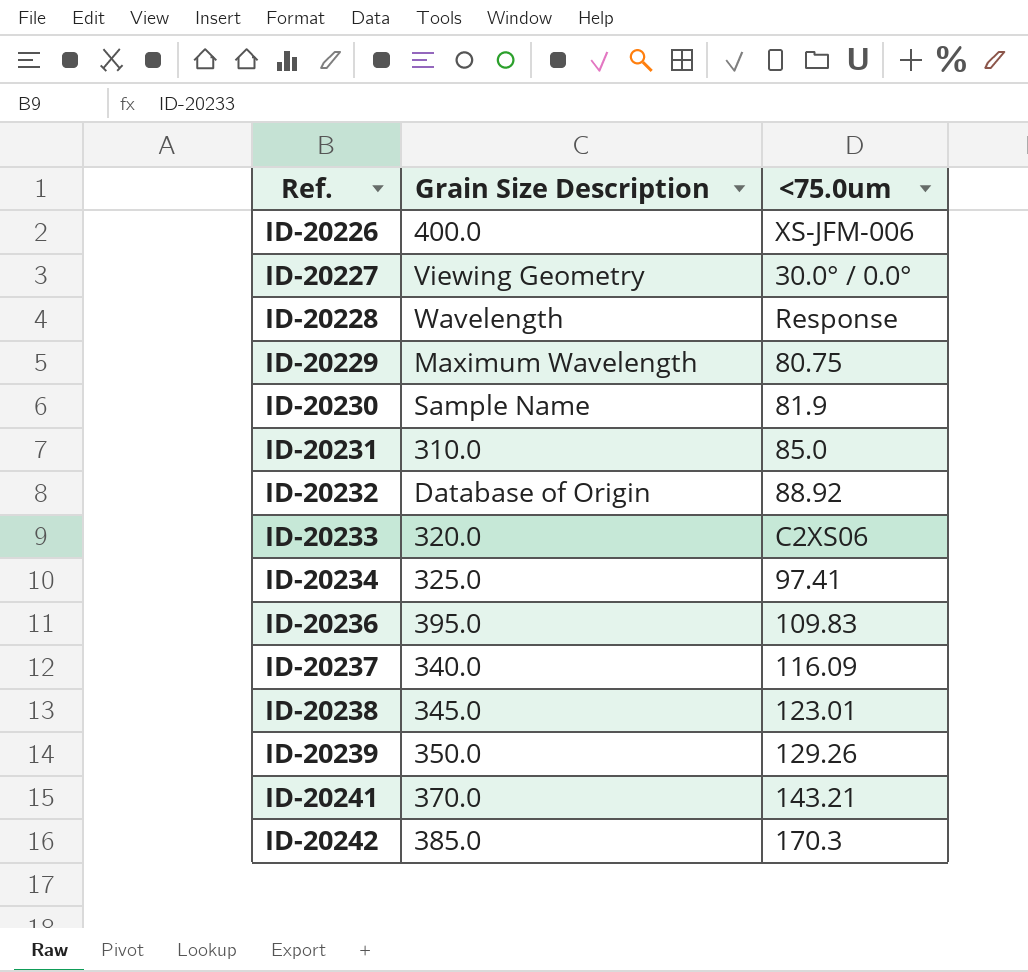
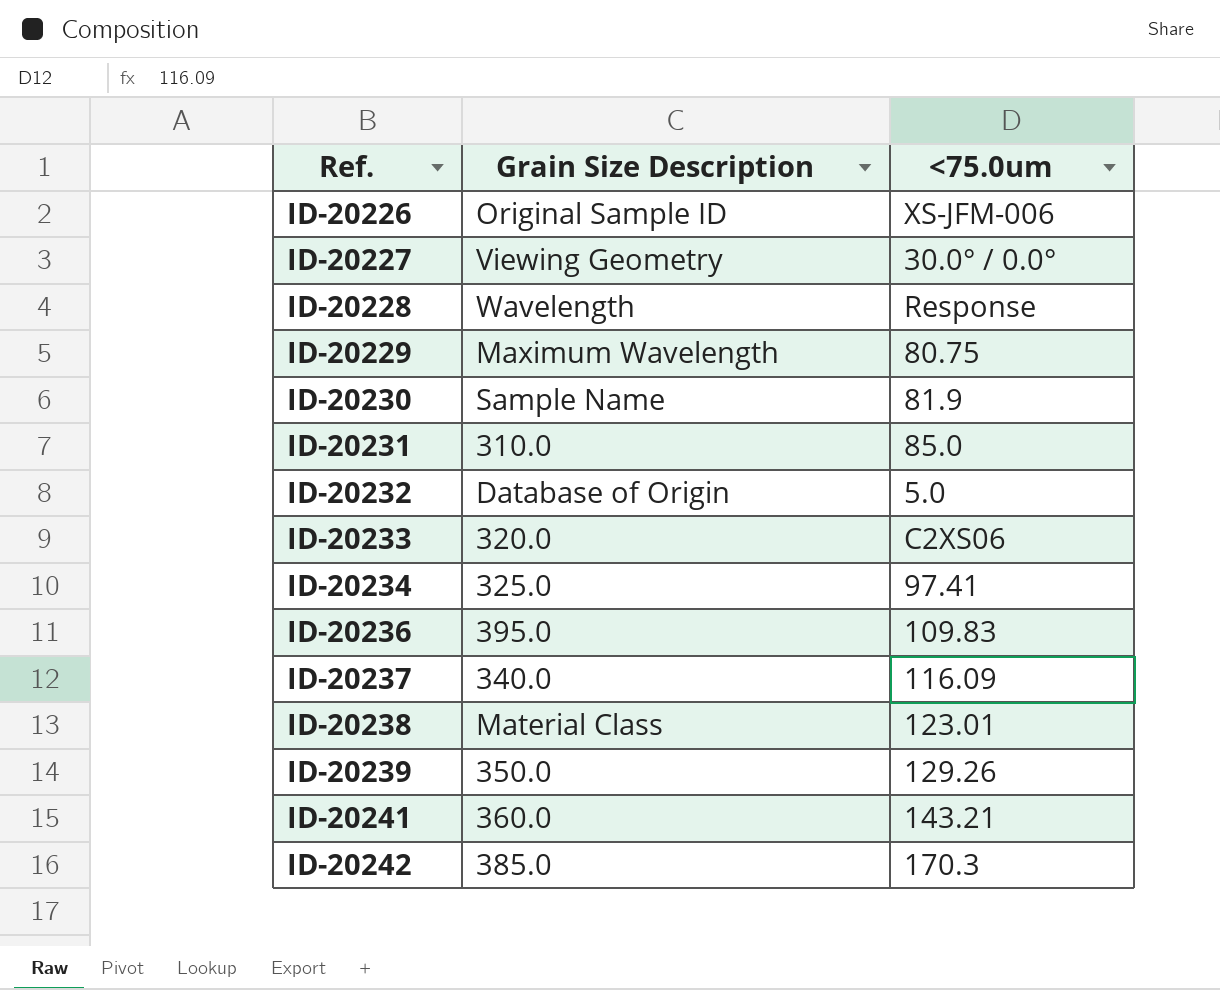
ID-20226 | Grain Size Description: 400.0 -> Original Sample ID
ID-20232 | <75.0um: 88.92 -> 5.0
ID-20238 | Grain Size Description: 345.0 -> Material Class
ID-20241 | Grain Size Description: 370.0 -> 360.0

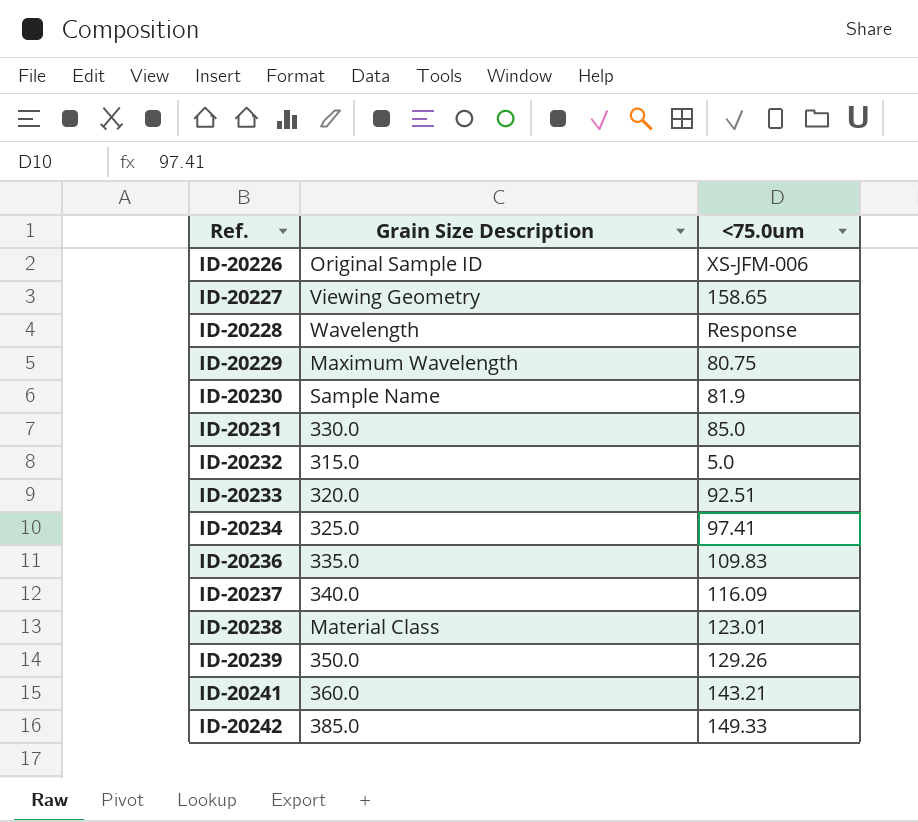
ID-20227 | <75.0um: 30.0° / 0.0° -> 158.65
ID-20231 | Grain Size Description: 310.0 -> 330.0
ID-20232 | Grain Size Description: Database of Origin -> 315.0
ID-20233 | <75.0um: C2XS06 -> 92.51
ID-20236 | Grain Size Description: 395.0 -> 335.0
ID-20242 | <75.0um: 170.3 -> 149.33

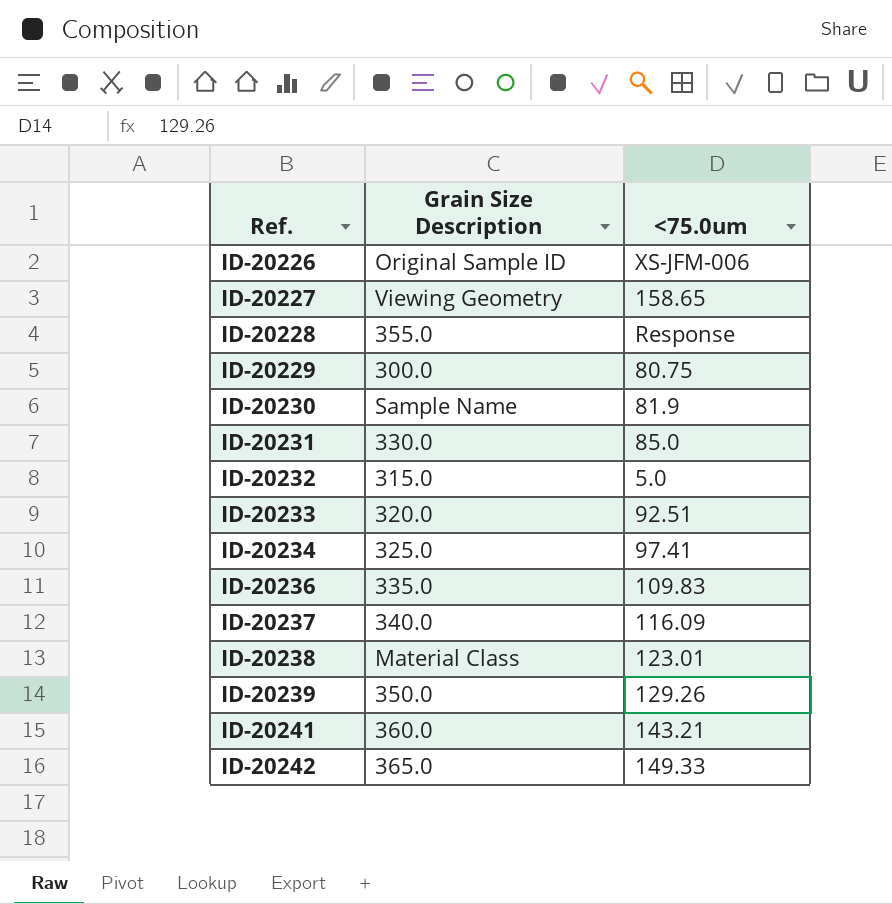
ID-20228 | Grain Size Description: Wavelength -> 355.0
ID-20229 | Grain Size Description: Maximum Wavelength -> 300.0
ID-20242 | Grain Size Description: 385.0 -> 365.0

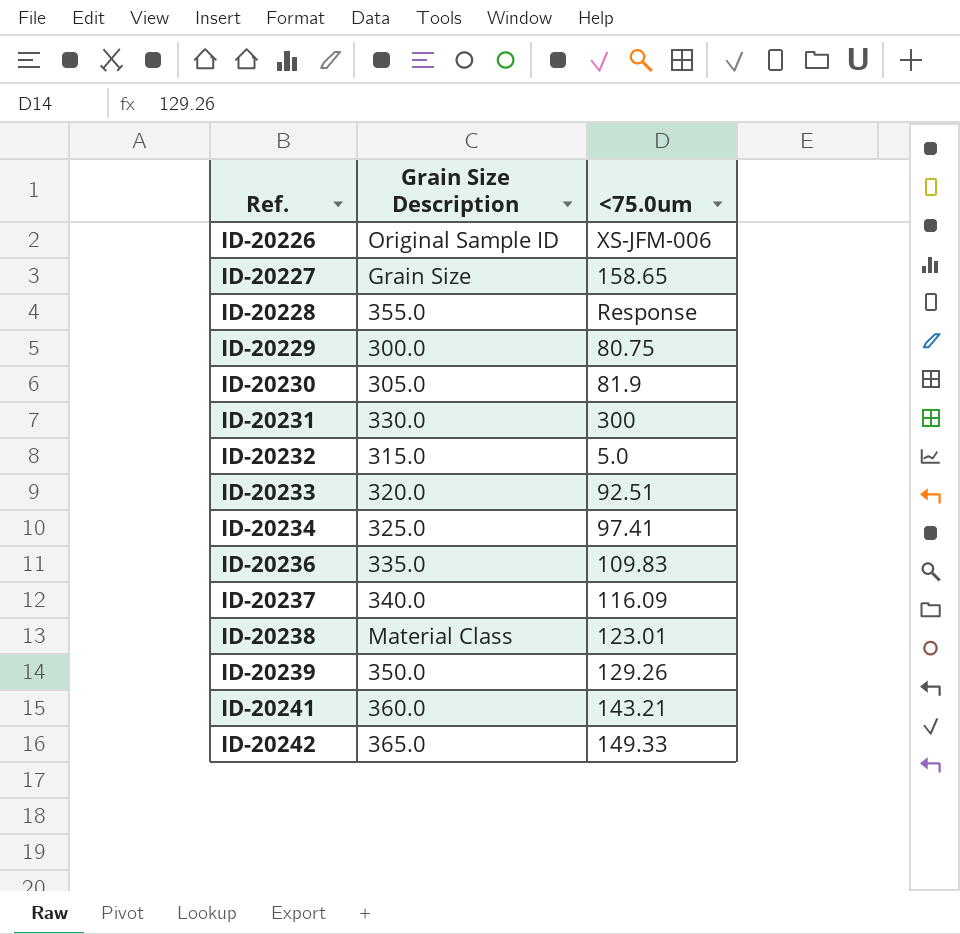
ID-20227 | Grain Size Description: Viewing Geometry -> Grain Size
ID-20230 | Grain Size Description: Sample Name -> 305.0
ID-20231 | <75.0um: 85.0 -> 300

